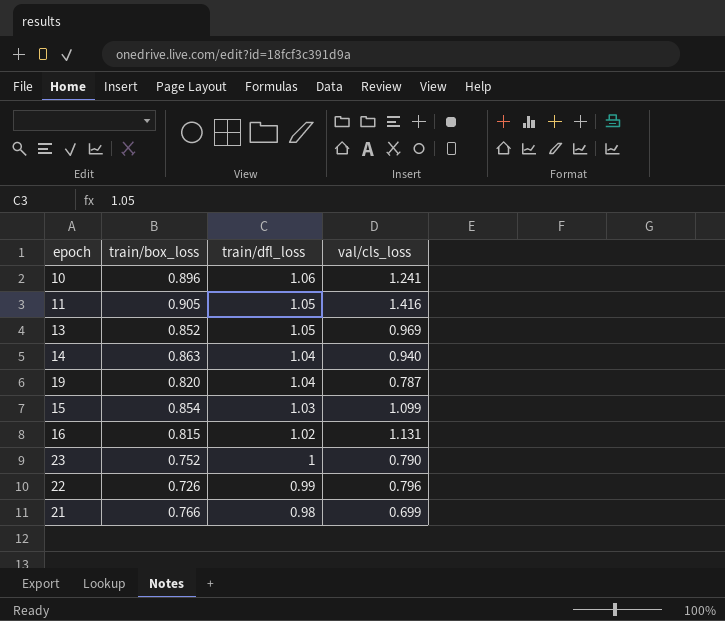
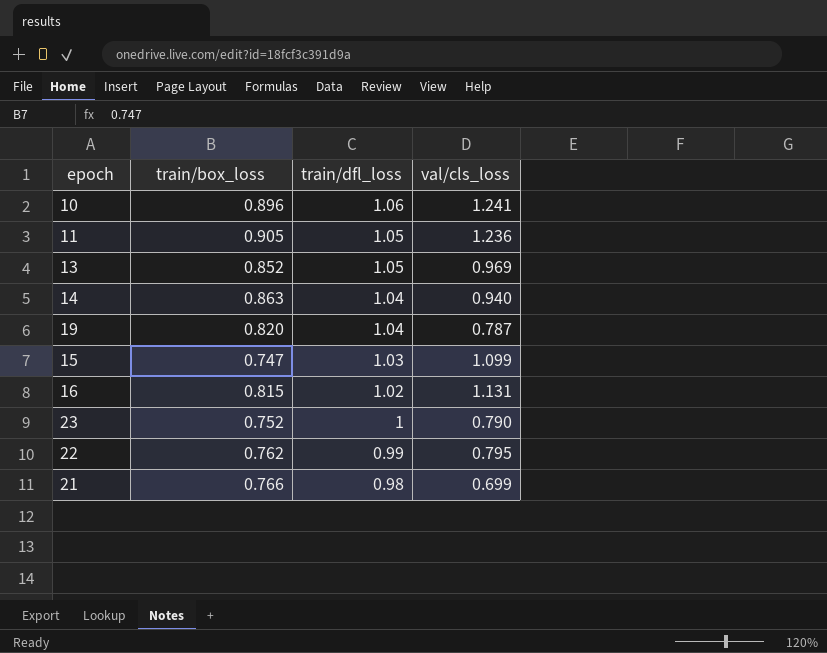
11 | val/cls_loss: 1.416 -> 1.236
15 | train/box_loss: 0.854 -> 0.747
22 | train/box_loss: 0.726 -> 0.762
22 | val/cls_loss: 0.796 -> 0.795

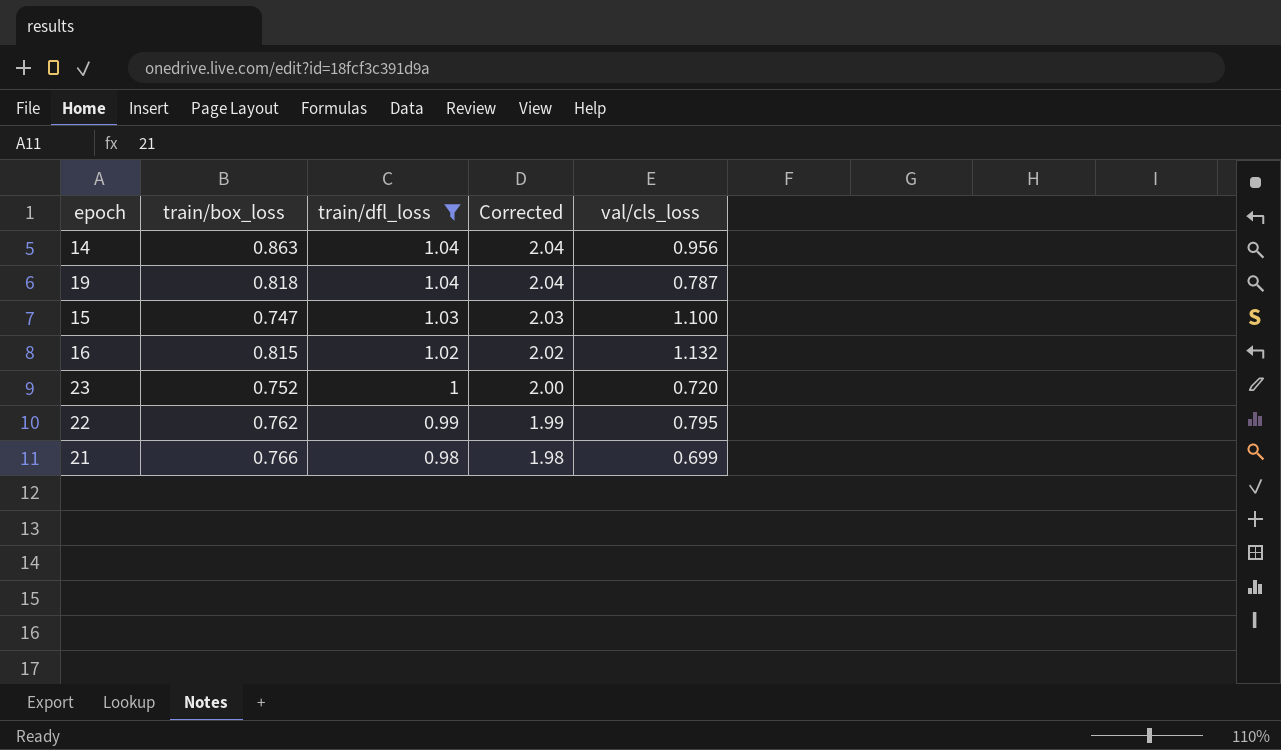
filter: none -> train/dfl_loss <= 1.04
column Corrected | formula: none -> [train/dfl_loss] + 1
14 | val/cls_loss: 0.940 -> 0.956
19 | train/box_loss: 0.820 -> 0.818
15 | val/cls_loss: 1.099 -> 1.100
16 | val/cls_loss: 1.131 -> 1.132
23 | val/cls_loss: 0.790 -> 0.720

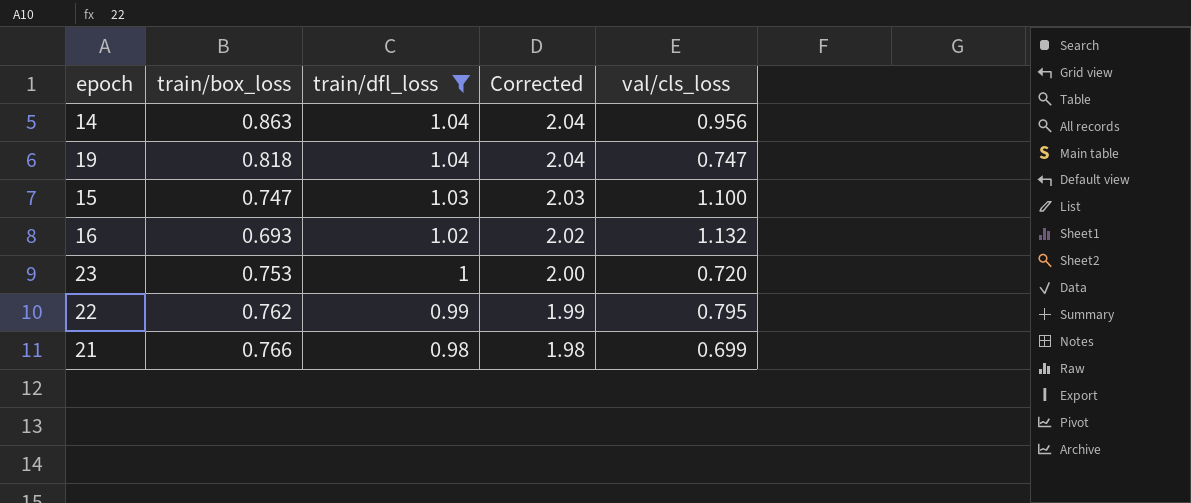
19 | val/cls_loss: 0.787 -> 0.747
16 | train/box_loss: 0.815 -> 0.693
23 | train/box_loss: 0.752 -> 0.753

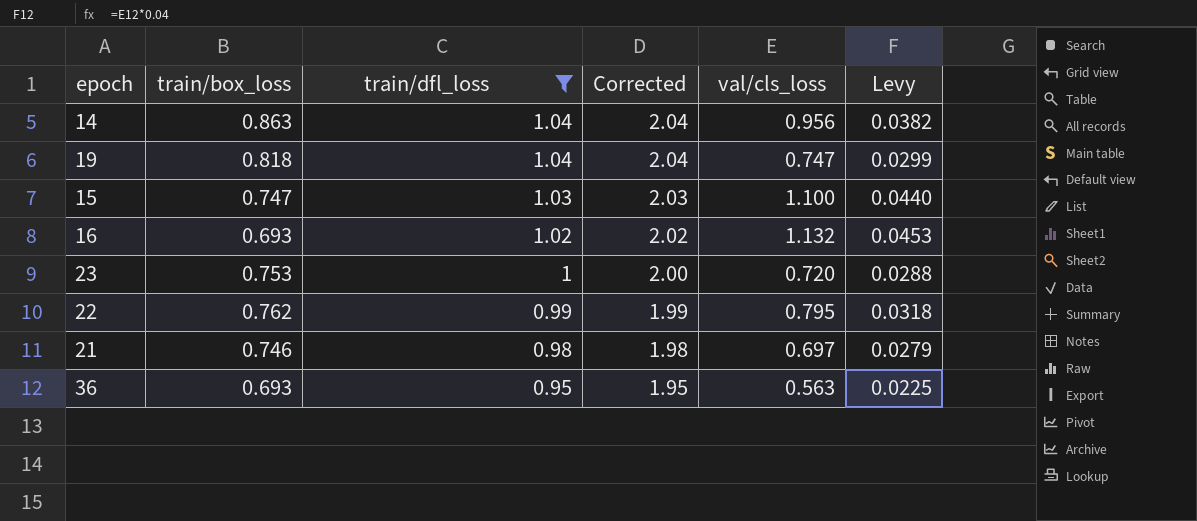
column Levy | formula: none -> [val/cls_loss] * 0.04
21 | train/box_loss: 0.766 -> 0.746
21 | val/cls_loss: 0.699 -> 0.697
row 36: none -> 0.693 | 0.95 | 1.95 | 0.563 | 0.0225

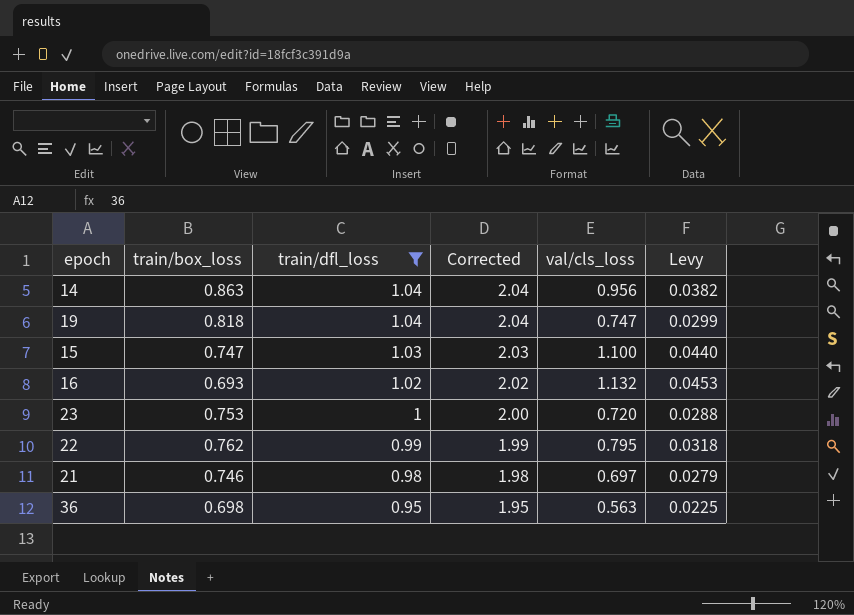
36 | train/box_loss: 0.693 -> 0.698

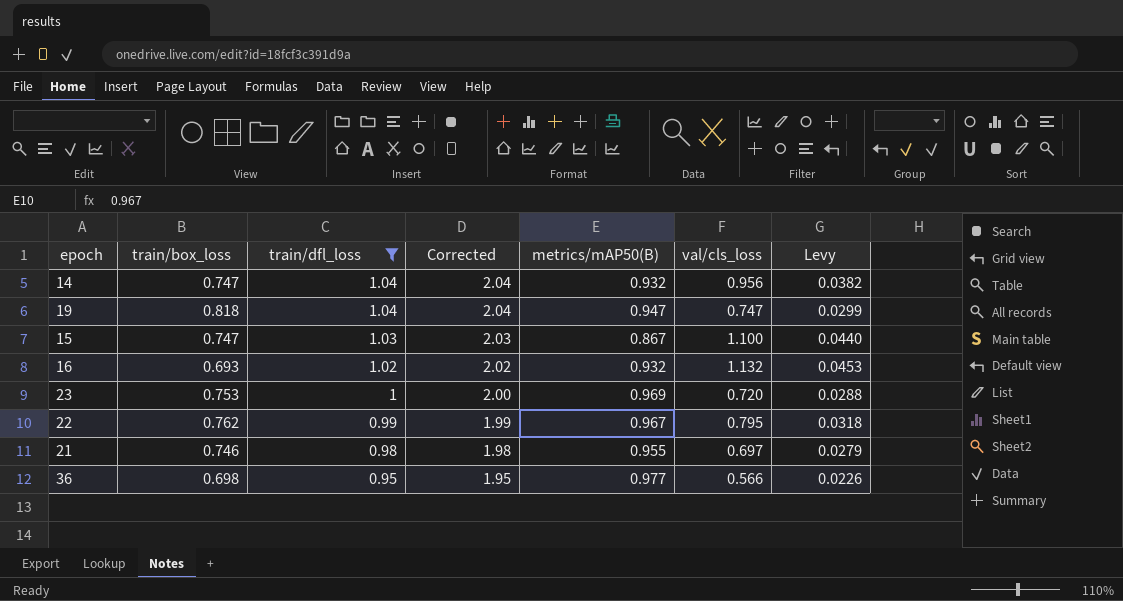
column metrics/mAP50(B) | position: none -> 5
14 | train/box_loss: 0.863 -> 0.747
36 | val/cls_loss: 0.563 -> 0.566
36 | Levy: 0.0225 -> 0.0226

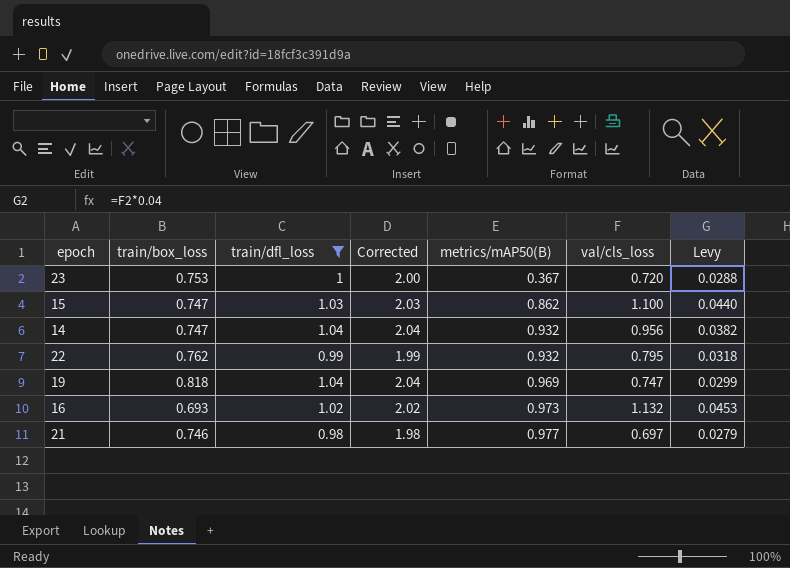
row order: train/dfl_loss descending -> metrics/mAP50(B) ascending
row 36: 0.698 | 0.95 | 1.95 | 0.977 | 0.566 | 0.0226 -> none
23 | metrics/mAP50(B): 0.969 -> 0.367
15 | metrics/mAP50(B): 0.867 -> 0.862
22 | metrics/mAP50(B): 0.967 -> 0.932
19 | metrics/mAP50(B): 0.947 -> 0.969
16 | metrics/mAP50(B): 0.932 -> 0.973
21 | metrics/mAP50(B): 0.955 -> 0.977

